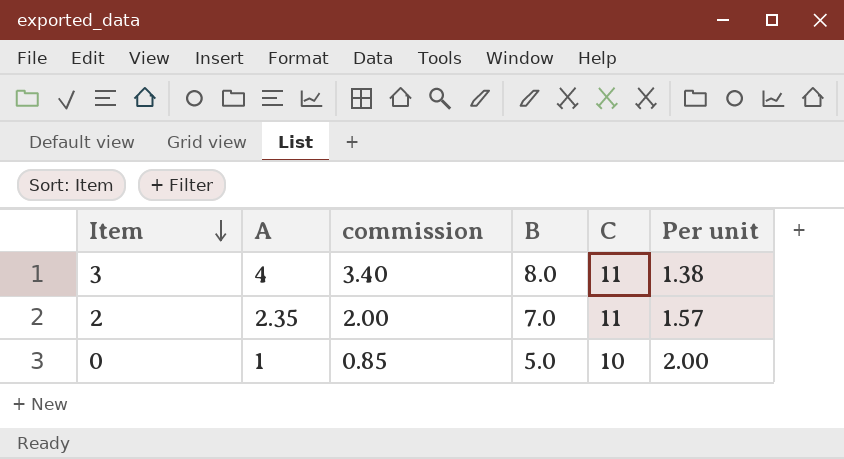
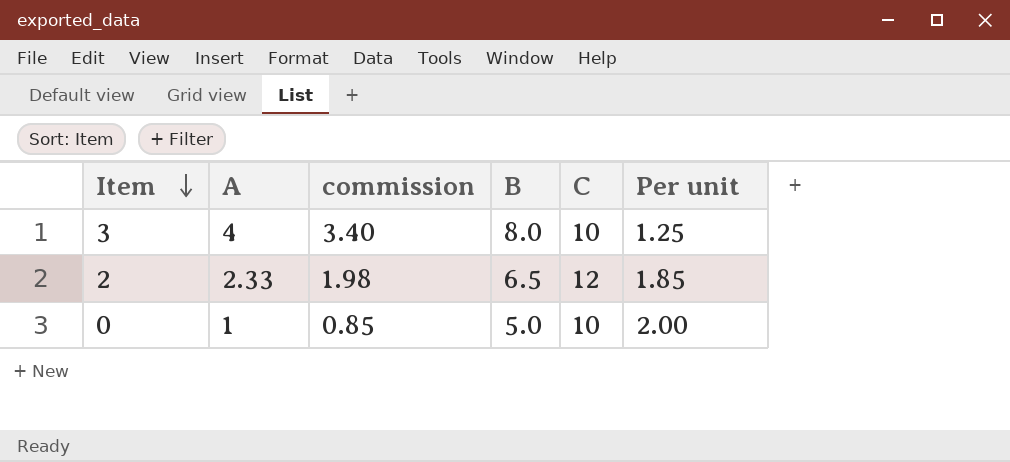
3 | C: 11 -> 10
3 | Per unit: 1.38 -> 1.25
2 | A: 2.35 -> 2.33
2 | commission: 2.00 -> 1.98
2 | B: 7.0 -> 6.5
2 | C: 11 -> 12
2 | Per unit: 1.57 -> 1.85

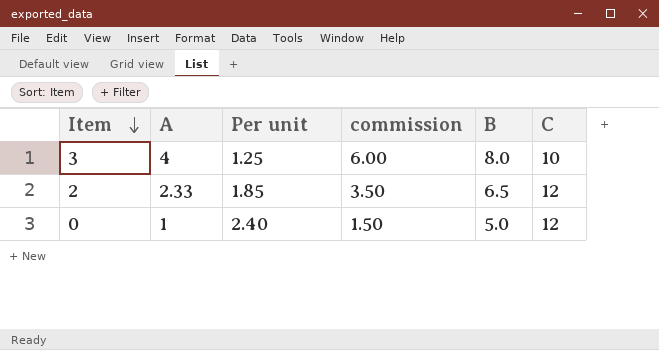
column Per unit | position: 6 -> 3
column commission | formula: [A] * 0.85 -> [A] * 1.5
0 | Per unit: 2.00 -> 2.40
0 | C: 10 -> 12

